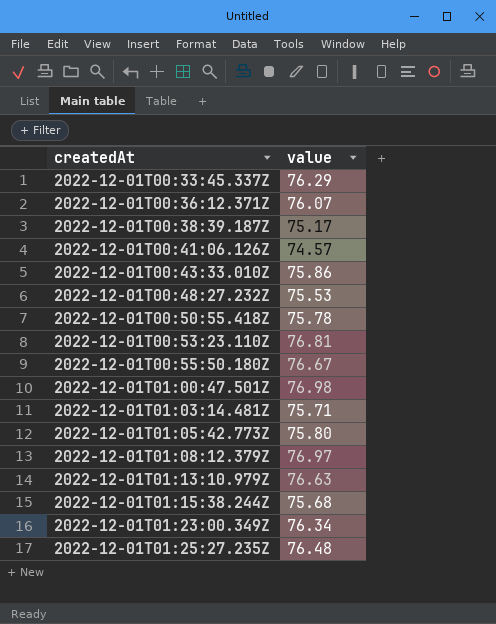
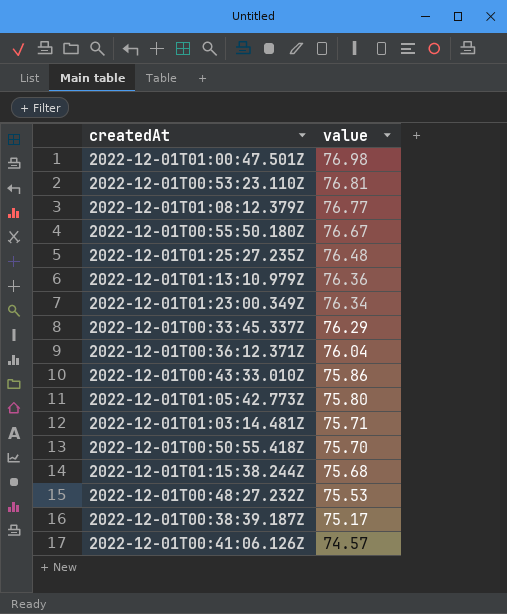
row order: createdAt ascending -> value descending
2022-12-01T01:08:12.379Z | value: 76.97 -> 76.77
2022-12-01T01:13:10.979Z | value: 76.63 -> 76.36
2022-12-01T00:36:12.371Z | value: 76.07 -> 76.04
2022-12-01T00:50:55.418Z | value: 75.78 -> 75.70

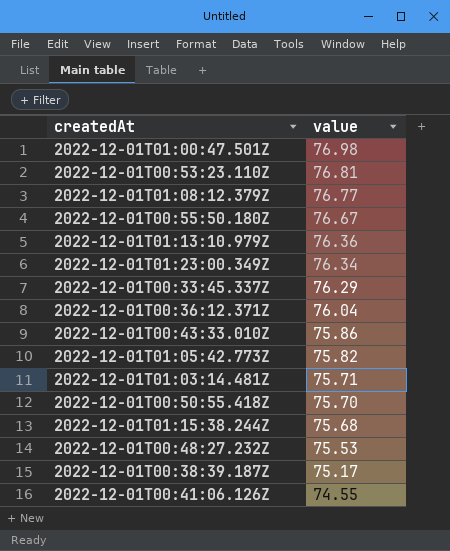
row 2022-12-01T01:25:27.235Z: 76.48 -> none
2022-12-01T01:05:42.773Z | value: 75.80 -> 75.82
2022-12-01T00:41:06.126Z | value: 74.57 -> 74.55

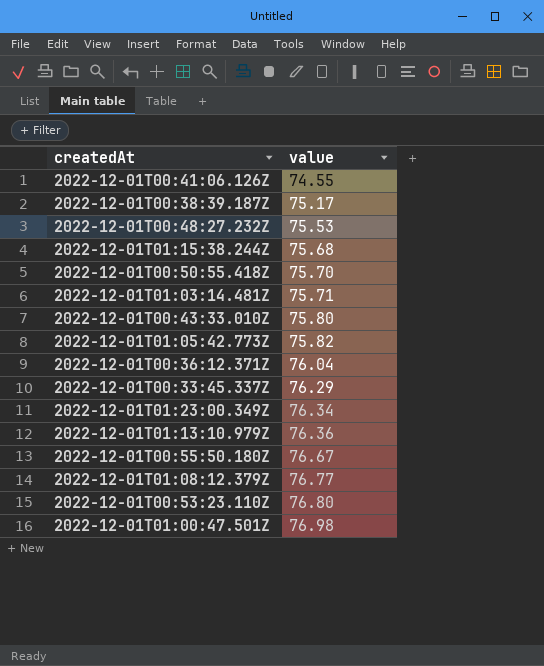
row order: value descending -> value ascending
2022-12-01T00:43:33.010Z | value: 75.86 -> 75.80
2022-12-01T00:53:23.110Z | value: 76.81 -> 76.80

